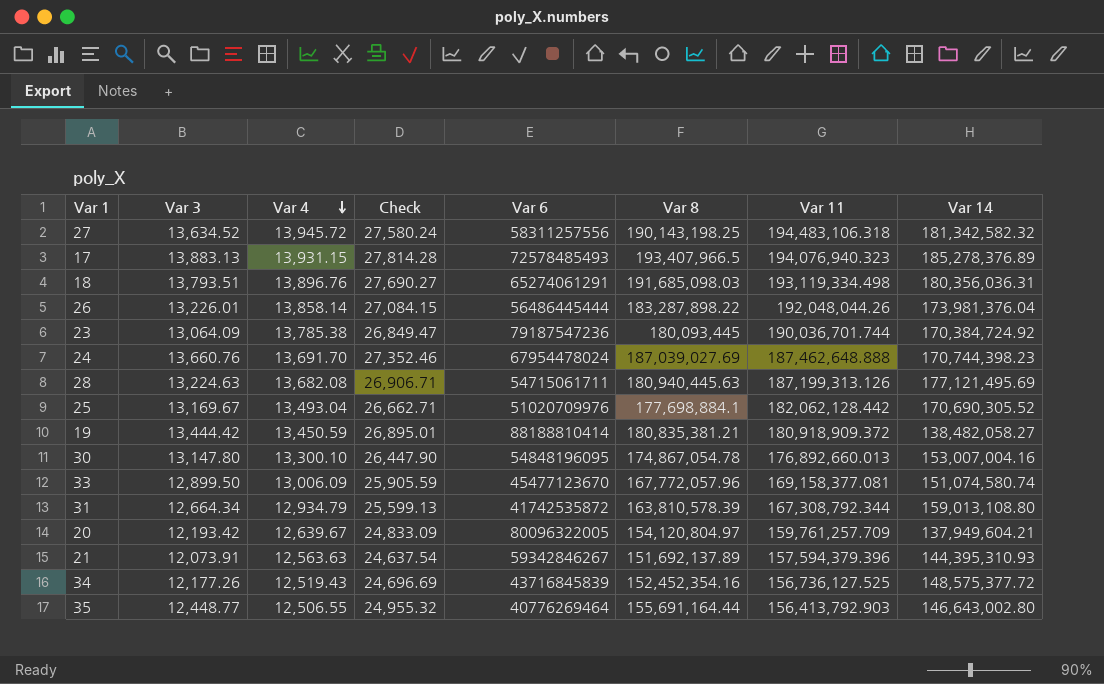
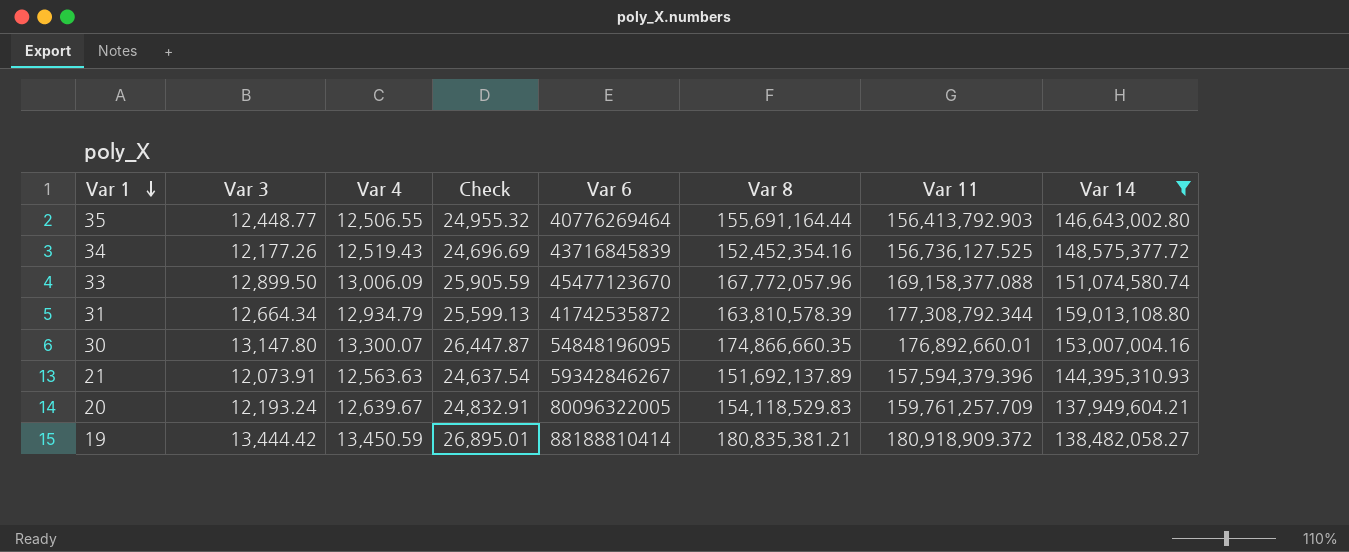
filter: none -> Var 14 <= 159,013,108.80
row order: Var 4 descending -> Var 1 descending
33 | Var 11: 169,158,377.081 -> 169,158,377.088
31 | Var 11: 167,308,792.344 -> 177,308,792.344
30 | Var 4: 13,300.10 -> 13,300.07
30 | Check: 26,447.90 -> 26,447.87
30 | Var 8: 174,867,054.78 -> 174,866,660.35
30 | Var 11: 176,892,660.013 -> 176,892,660.01
20 | Var 3: 12,193.42 -> 12,193.24
20 | Check: 24,833.09 -> 24,832.91
20 | Var 8: 154,120,804.97 -> 154,118,529.83

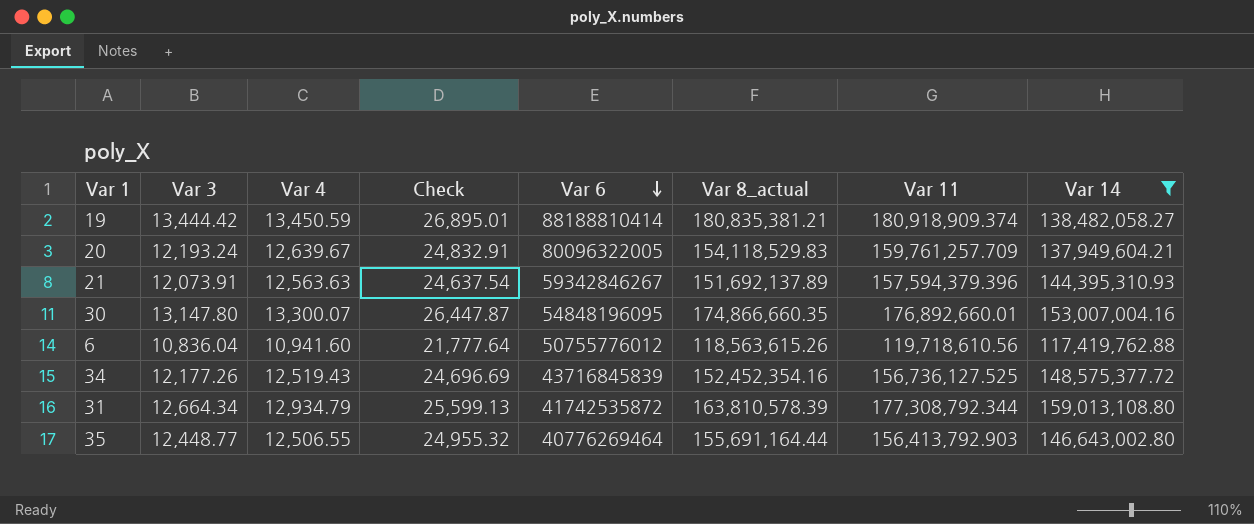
row order: Var 1 descending -> Var 6 descending
column name: Var 8 -> Var 8_actual
row 33: 12,899.50 | 13,006.09 | 25,905.59 | 45477123670 | 167,772,057.96 | 169,158,377.088 | 151,074,580.74 -> none
19 | Var 11: 180,918,909.372 -> 180,918,909.374
row 6: none -> 10,836.04 | 10,941.60 | 21,777.64 | 50755776012 | 118,563,615.26 | 119,718,610.56 | 117,419,762.88

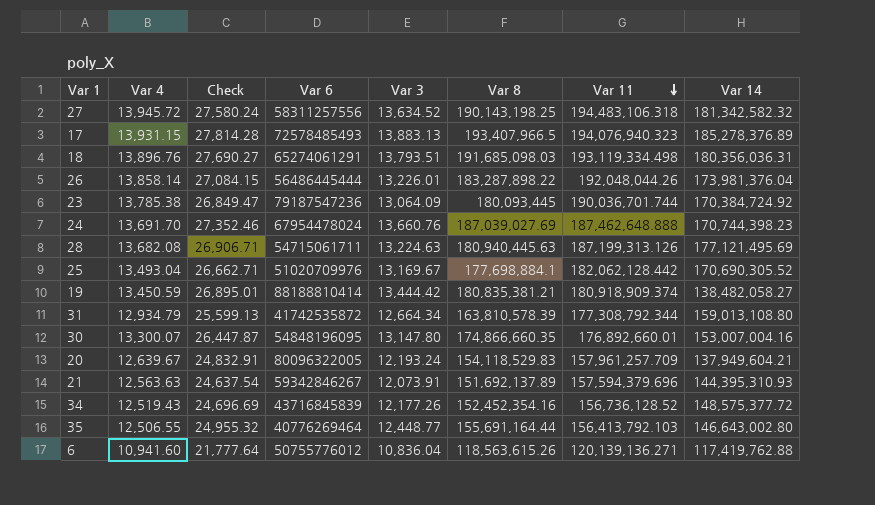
filter: Var 14 <= 159,013,108.80 -> none
row order: Var 6 descending -> Var 11 descending
column Var 3 | position: 2 -> 5
column name: Var 8_actual -> Var 8
20 | Var 11: 159,761,257.709 -> 157,961,257.709
21 | Var 11: 157,594,379.396 -> 157,594,379.696
34 | Var 11: 156,736,127.525 -> 156,736,128.52
35 | Var 11: 156,413,792.903 -> 156,413,792.103
6 | Var 11: 119,718,610.56 -> 120,139,136.271

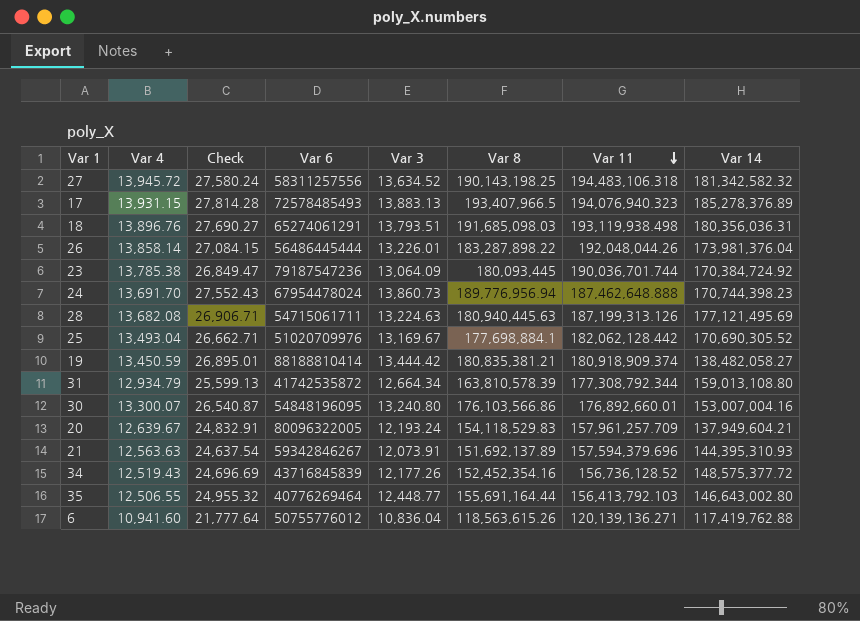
18 | Var 11: 193,119,334.498 -> 193,119,938.498
24 | Check: 27,352.46 -> 27,552.43
24 | Var 3: 13,660.76 -> 13,860.73
24 | Var 8: 187,039,027.69 -> 189,776,956.94
30 | Check: 26,447.87 -> 26,540.87
30 | Var 3: 13,147.80 -> 13,240.80
30 | Var 8: 174,866,660.35 -> 176,103,566.86

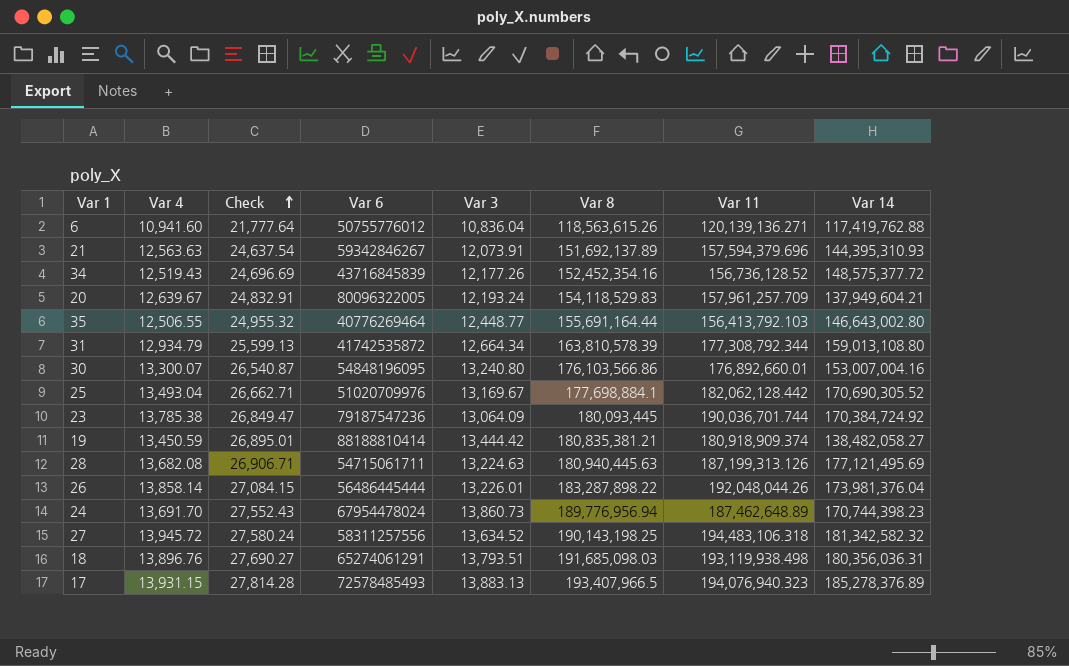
row order: Var 11 descending -> Check ascending
24 | Var 11: 187,462,648.888 -> 187,462,648.89

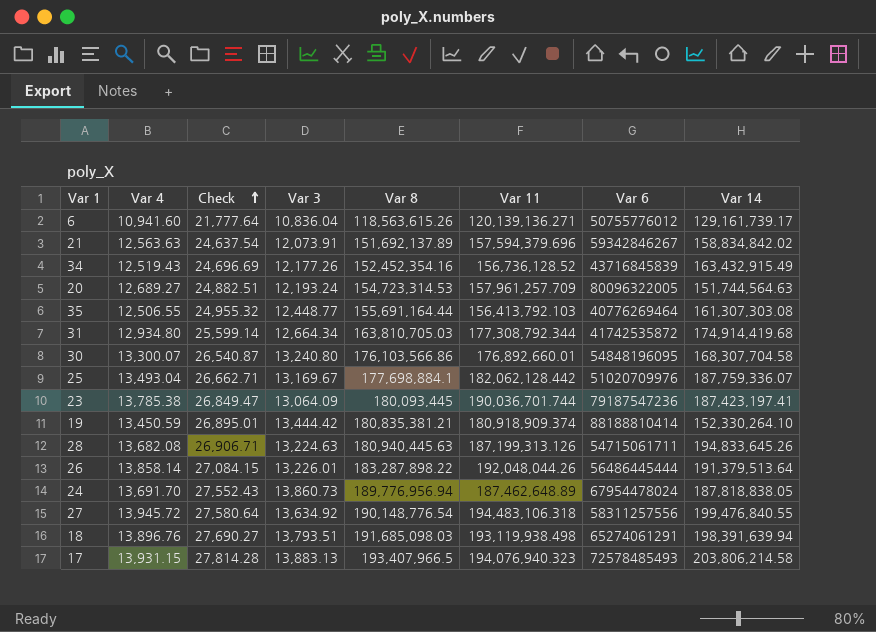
column Var 6 | position: 4 -> 7
6 | Var 14: 117,419,762.88 -> 129,161,739.17
21 | Var 14: 144,395,310.93 -> 158,834,842.02
34 | Var 14: 148,575,377.72 -> 163,432,915.49
20 | Var 4: 12,639.67 -> 12,689.27
20 | Check: 24,832.91 -> 24,882.51
20 | Var 8: 154,118,529.83 -> 154,723,314.53
20 | Var 14: 137,949,604.21 -> 151,744,564.63
35 | Var 14: 146,643,002.80 -> 161,307,303.08
31 | Var 4: 12,934.79 -> 12,934.80
31 | Check: 25,599.13 -> 25,599.14
31 | Var 8: 163,810,578.39 -> 163,810,705.03
31 | Var 14: 159,013,108.80 -> 174,914,419.68
30 | Var 14: 153,007,004.16 -> 168,307,704.58
25 | Var 14: 170,690,305.52 -> 187,759,336.07
23 | Var 14: 170,384,724.92 -> 187,423,197.41
19 | Var 14: 138,482,058.27 -> 152,330,264.10
28 | Var 14: 177,121,495.69 -> 194,833,645.26
26 | Var 14: 173,981,376.04 -> 191,379,513.64
24 | Var 14: 170,744,398.23 -> 187,818,838.05
27 | Check: 27,580.24 -> 27,580.64
27 | Var 3: 13,634.52 -> 13,634.92
27 | Var 8: 190,143,198.25 -> 190,148,776.54
27 | Var 14: 181,342,582.32 -> 199,476,840.55
18 | Var 14: 180,356,036.31 -> 198,391,639.94
17 | Var 14: 185,278,376.89 -> 203,806,214.58

